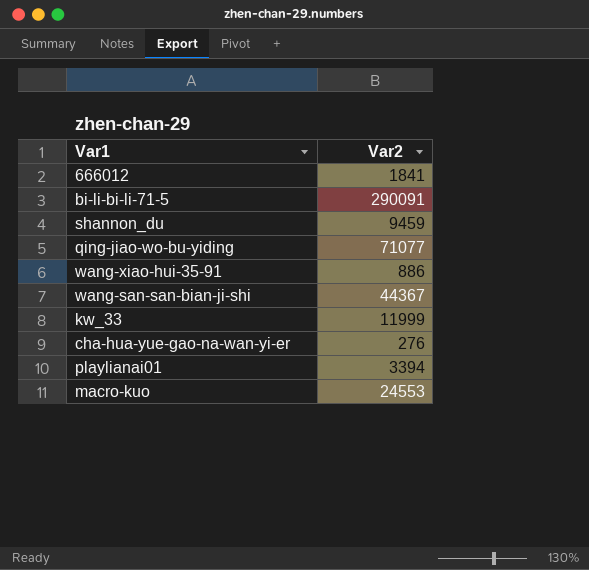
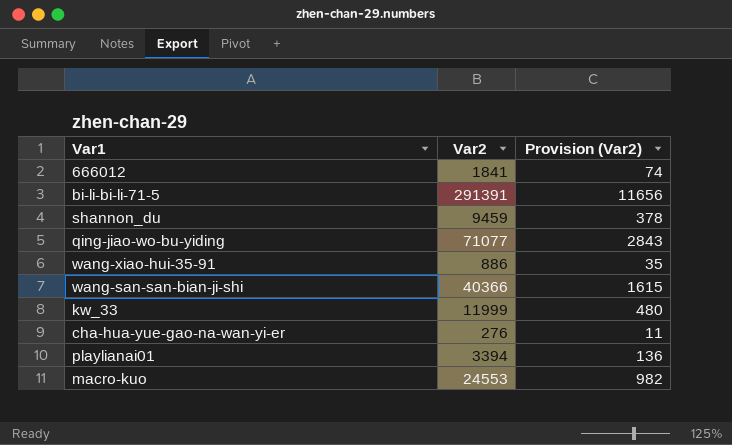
column Provision (Var2) | formula: none -> [Var2] * 0.04
bi-li-bi-li-71-5 | Var2: 290091 -> 291391
wang-san-san-bian-ji-shi | Var2: 44367 -> 40366

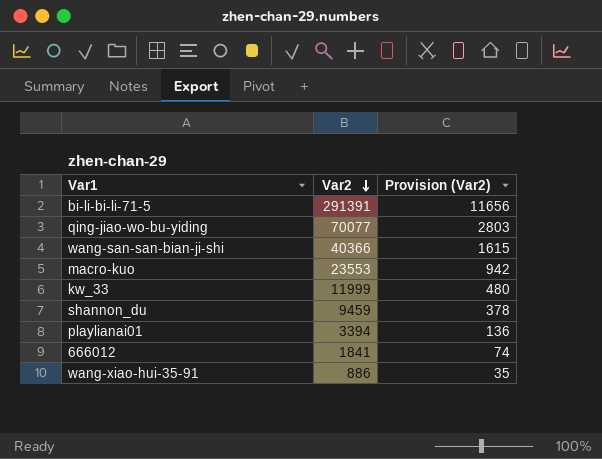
row order: none -> Var2 descending
row cha-hua-yue-gao-na-wan-yi-er: 276 | 11 -> none
qing-jiao-wo-bu-yiding | Var2: 71077 -> 70077
qing-jiao-wo-bu-yiding | Provision (Var2): 2843 -> 2803
macro-kuo | Var2: 24553 -> 23553
macro-kuo | Provision (Var2): 982 -> 942

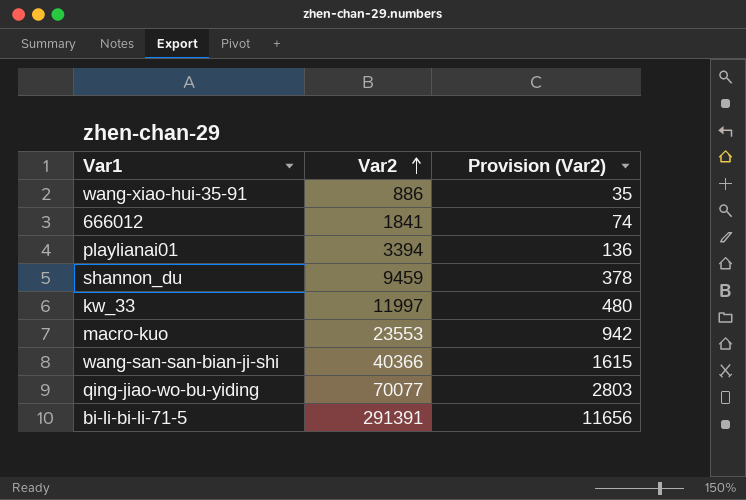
row order: Var2 descending -> Var2 ascending
kw_33 | Var2: 11999 -> 11997

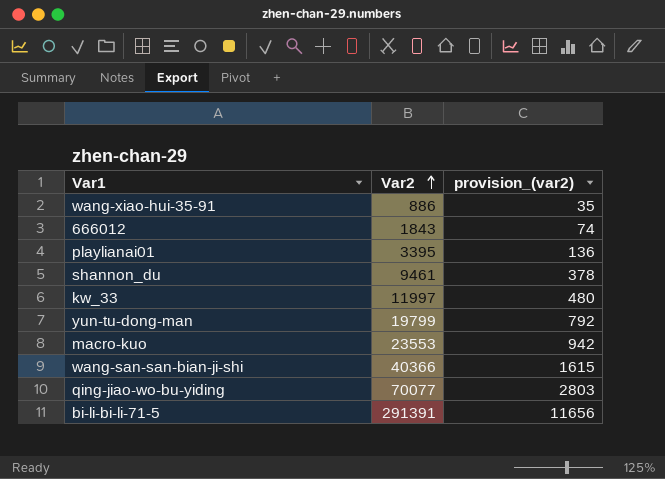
column name: Provision (Var2) -> provision_(var2)
666012 | Var2: 1841 -> 1843
playlianai01 | Var2: 3394 -> 3395
shannon_du | Var2: 9459 -> 9461
row yun-tu-dong-man: none -> 19799 | 792

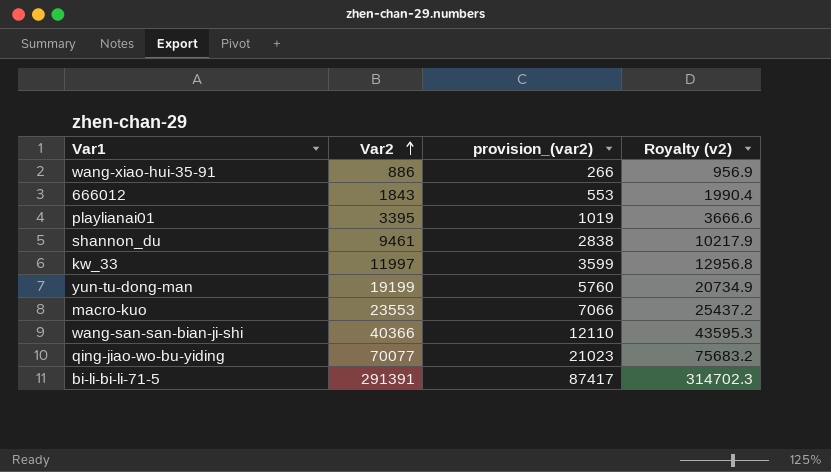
column provision_(var2) | formula: [Var2] * 0.04 -> [Var2] * 0.3
column Royalty (v2) | formula: none -> [Var2] * 1.08
yun-tu-dong-man | Var2: 19799 -> 19199

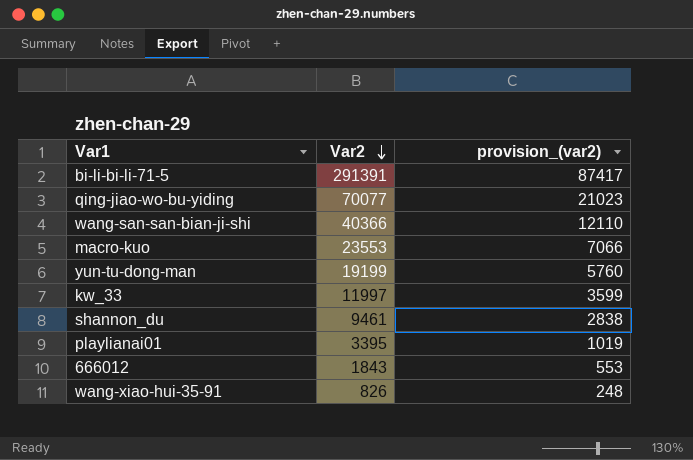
row order: Var2 ascending -> Var2 descending
column Royalty (v2) | formula: [Var2] * 1.08 -> none
wang-xiao-hui-35-91 | Var2: 886 -> 826
wang-xiao-hui-35-91 | provision_(var2): 266 -> 248

